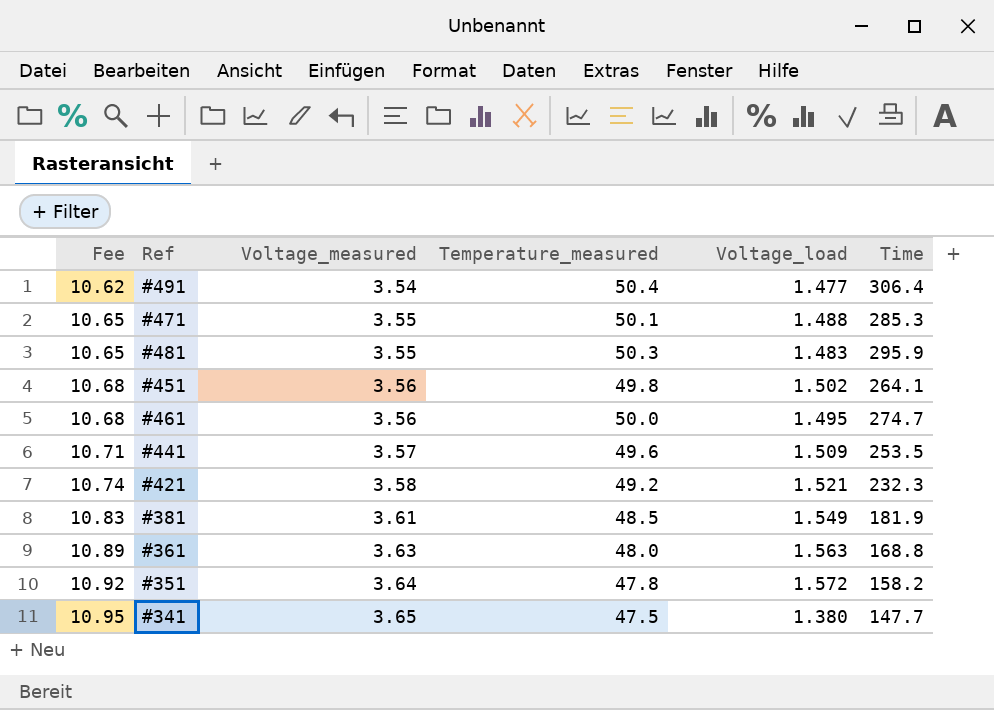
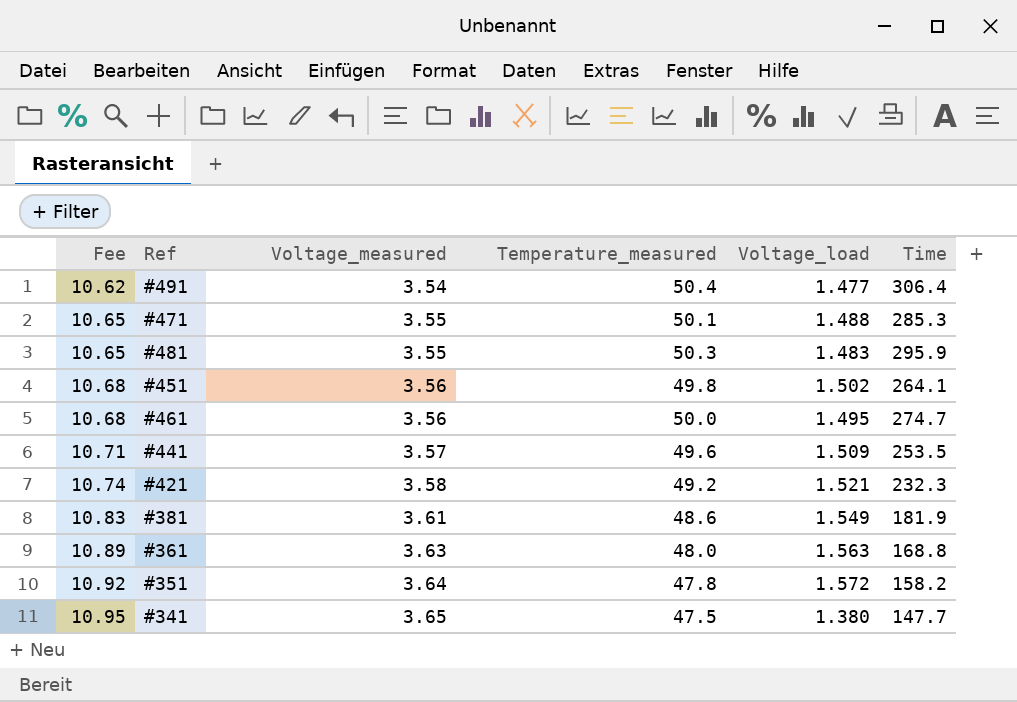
#381 | Temperature_measured: 48.5 -> 48.6

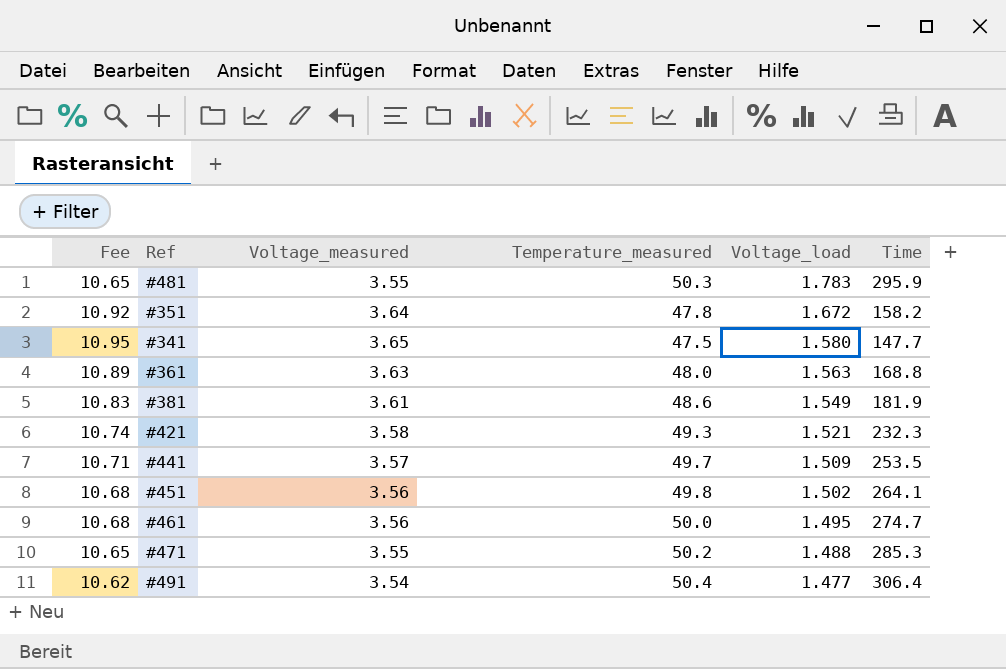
row order: Fee ascending -> Voltage_load descending
#481 | Voltage_load: 1.483 -> 1.783
#351 | Voltage_load: 1.572 -> 1.672
#341 | Voltage_load: 1.380 -> 1.580
#421 | Temperature_measured: 49.2 -> 49.3
#441 | Temperature_measured: 49.6 -> 49.7
#471 | Temperature_measured: 50.1 -> 50.2

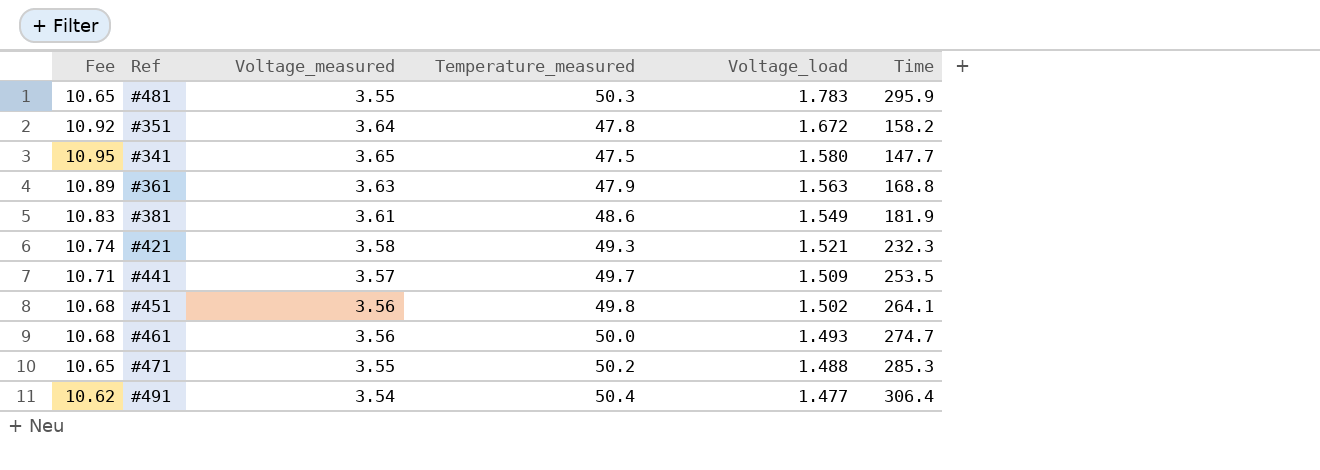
#361 | Temperature_measured: 48.0 -> 47.9
#461 | Voltage_load: 1.495 -> 1.493

